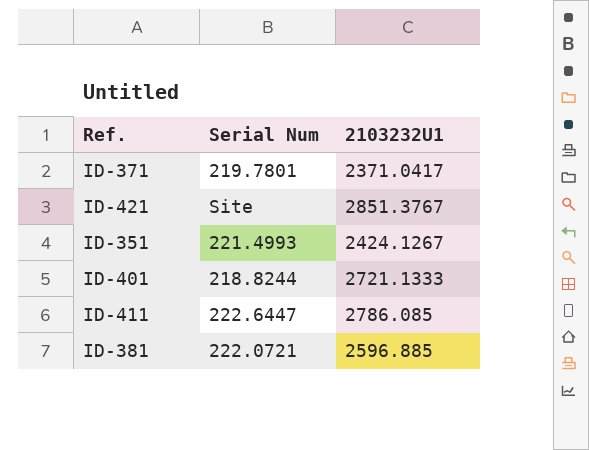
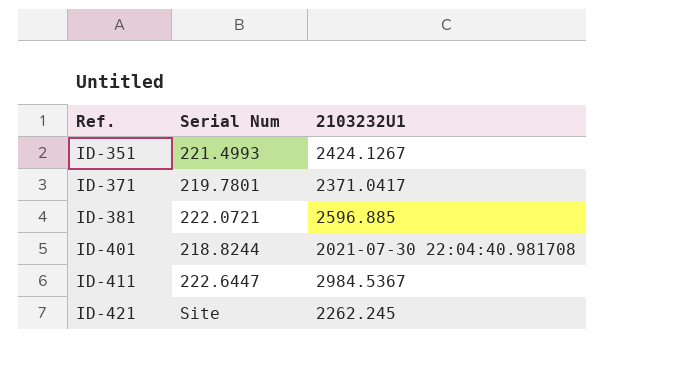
row order: none -> Ref. ascending
ID-401 | 2103232U1: 2721.1333 -> 2021-07-30 22:04:40.981708
ID-411 | 2103232U1: 2786.085 -> 2984.5367
ID-421 | 2103232U1: 2851.3767 -> 2262.245

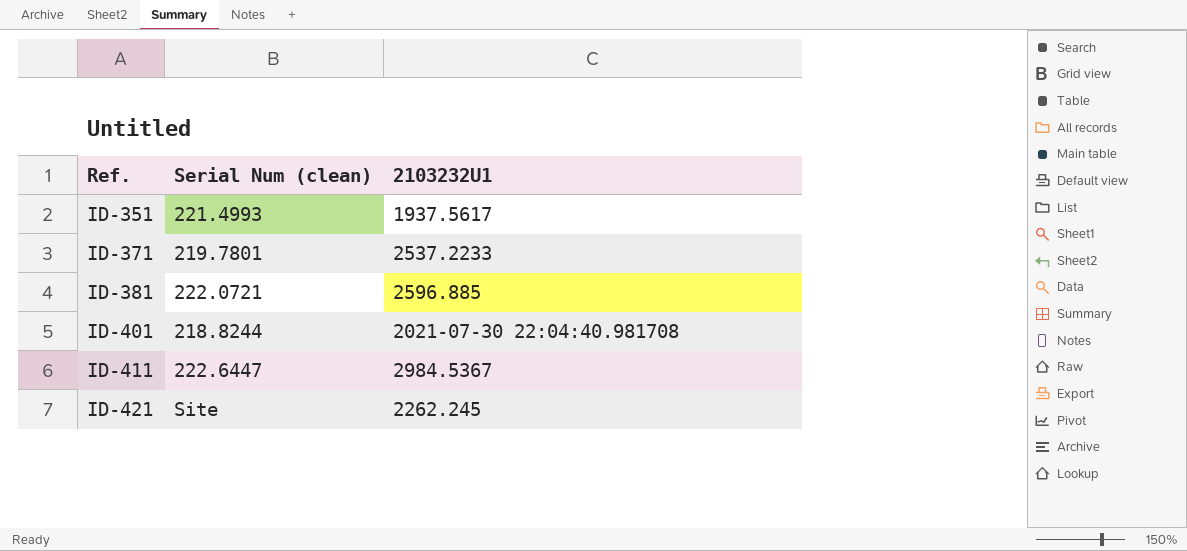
column name: Serial Num -> Serial Num (clean)
ID-351 | 2103232U1: 2424.1267 -> 1937.5617
ID-371 | 2103232U1: 2371.0417 -> 2537.2233

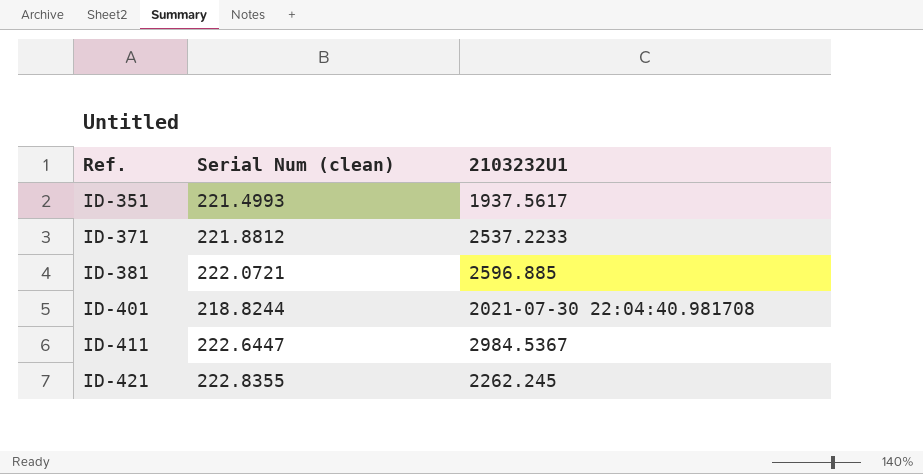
ID-371 | Serial Num (clean): 219.7801 -> 221.8812
ID-421 | Serial Num (clean): Site -> 222.8355

